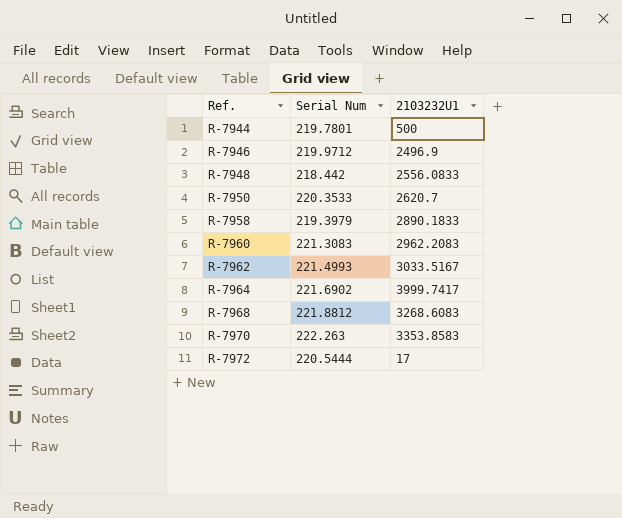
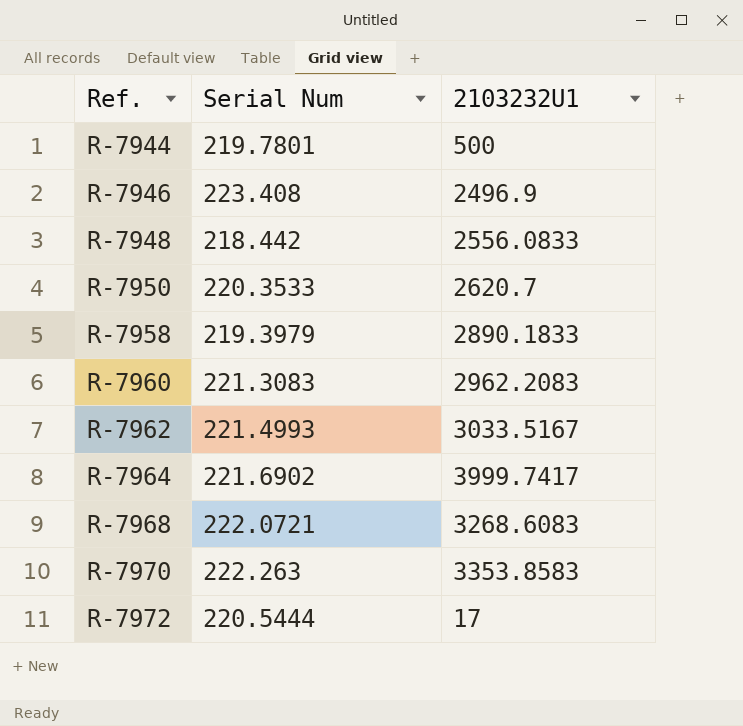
R-7946 | Serial Num: 219.9712 -> 223.408
R-7968 | Serial Num: 221.8812 -> 222.0721

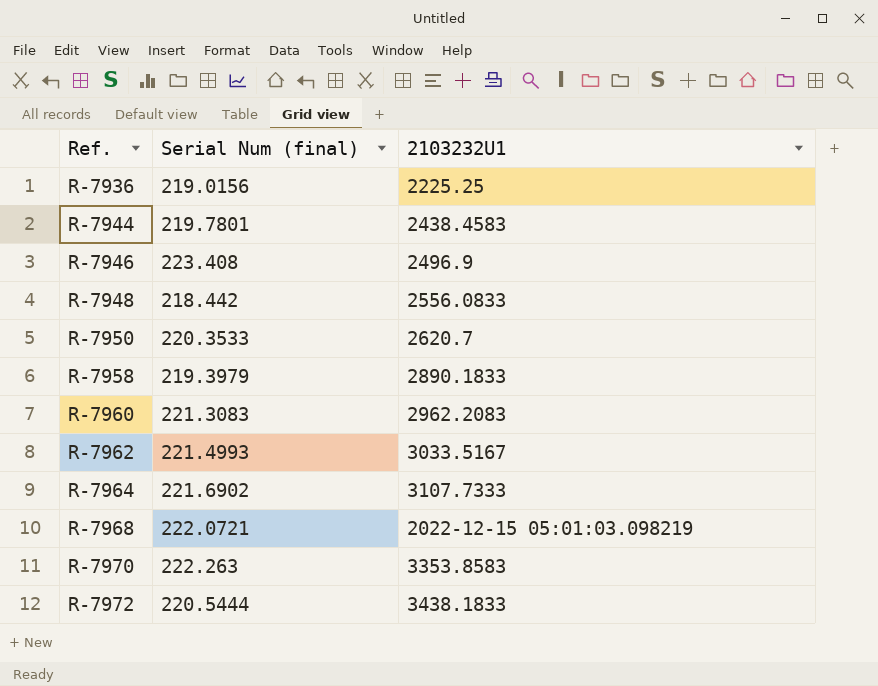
column name: Serial Num -> Serial Num (final)
row R-7936: none -> 219.0156 | 2225.25
R-7944 | 2103232U1: 500 -> 2438.4583
R-7964 | 2103232U1: 3999.7417 -> 3107.7333
R-7968 | 2103232U1: 3268.6083 -> 2022-12-15 05:01:03.098219
R-7972 | 2103232U1: 17 -> 3438.1833

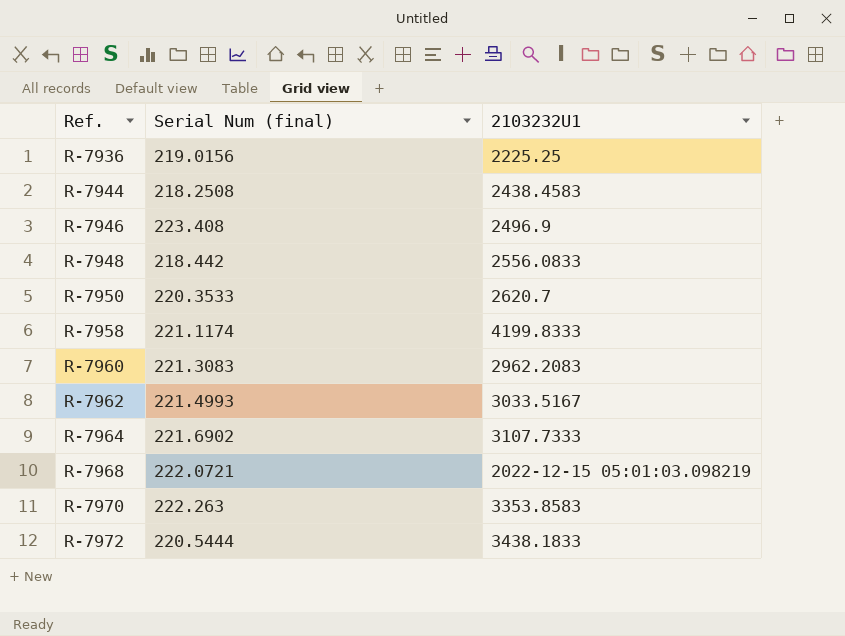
R-7944 | Serial Num (final): 219.7801 -> 218.2508
R-7958 | Serial Num (final): 219.3979 -> 221.1174
R-7958 | 2103232U1: 2890.1833 -> 4199.8333

